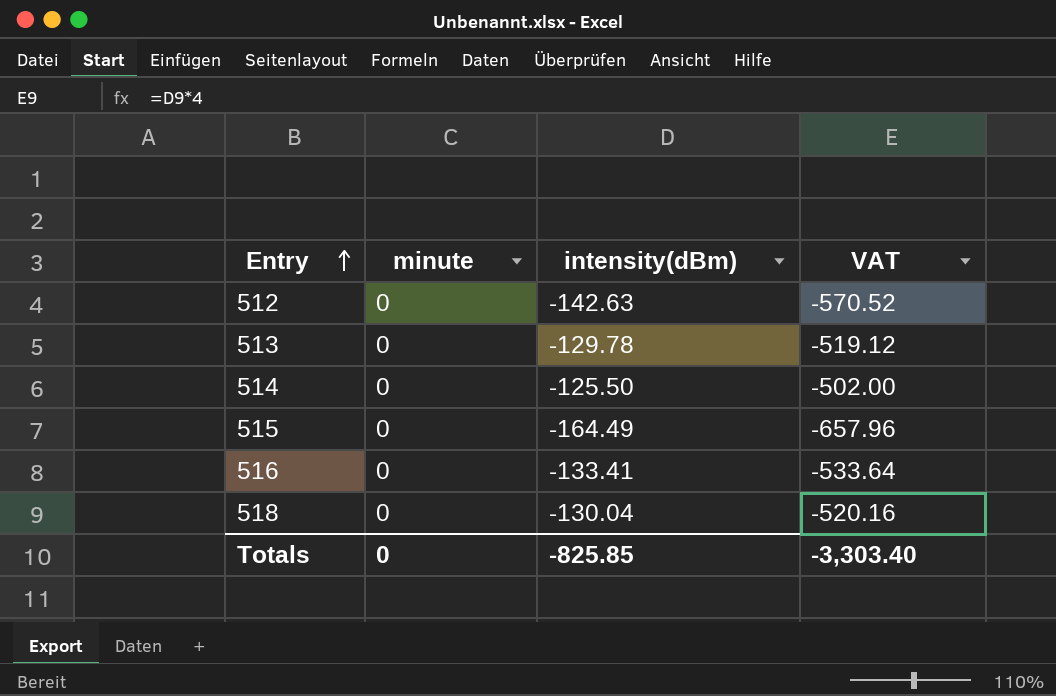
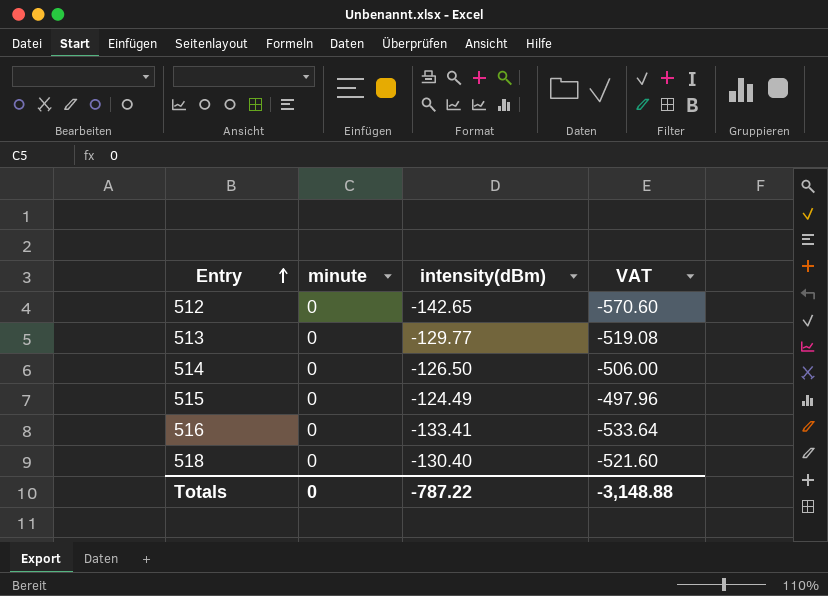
512 | intensity(dBm): -142.63 -> -142.65
512 | VAT: -570.52 -> -570.60
513 | intensity(dBm): -129.78 -> -129.77
513 | VAT: -519.12 -> -519.08
514 | intensity(dBm): -125.50 -> -126.50
514 | VAT: -502.00 -> -506.00
515 | intensity(dBm): -164.49 -> -124.49
515 | VAT: -657.96 -> -497.96
518 | intensity(dBm): -130.04 -> -130.40
518 | VAT: -520.16 -> -521.60
Totals | intensity(dBm): -825.85 -> -787.22
Totals | VAT: -3,303.40 -> -3,148.88

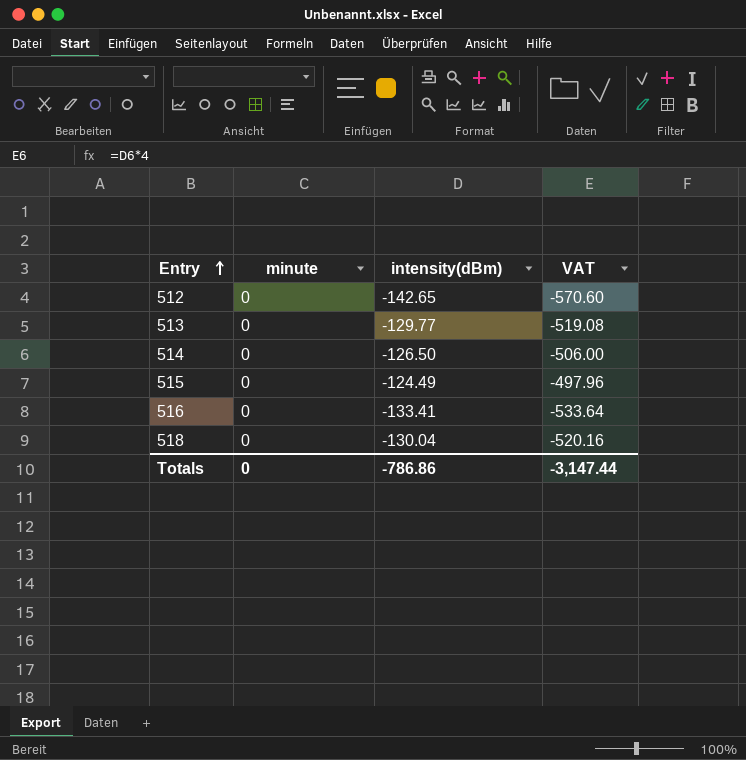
518 | intensity(dBm): -130.40 -> -130.04
518 | VAT: -521.60 -> -520.16
Totals | intensity(dBm): -787.22 -> -786.86
Totals | VAT: -3,148.88 -> -3,147.44

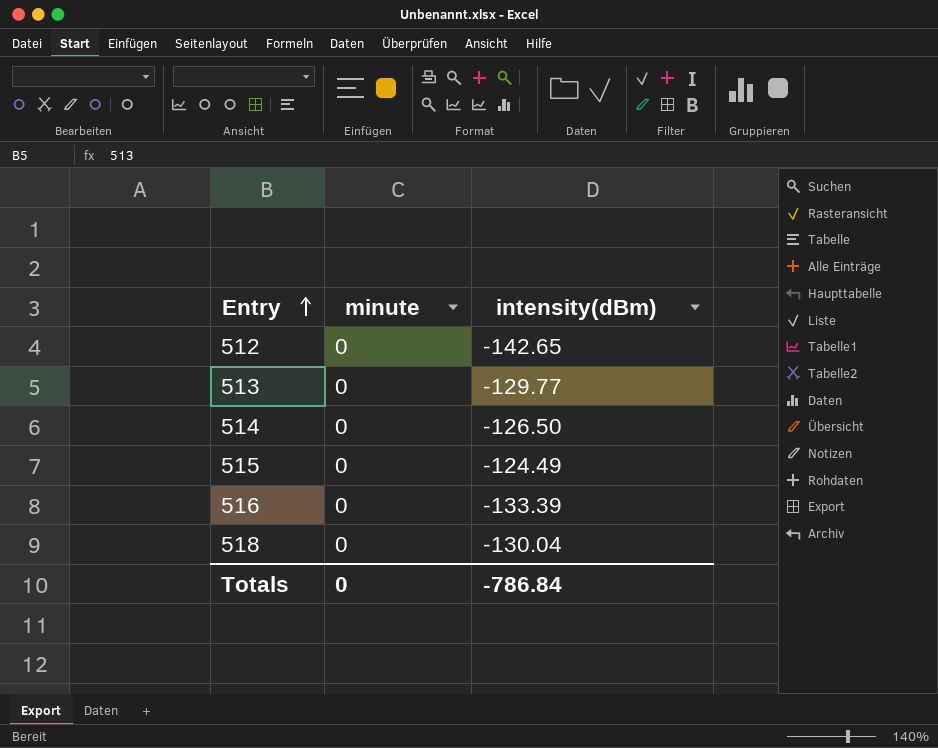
column VAT | formula: [intensity(dBm)] * 4 -> none
516 | intensity(dBm): -133.41 -> -133.39
Totals | intensity(dBm): -786.86 -> -786.84

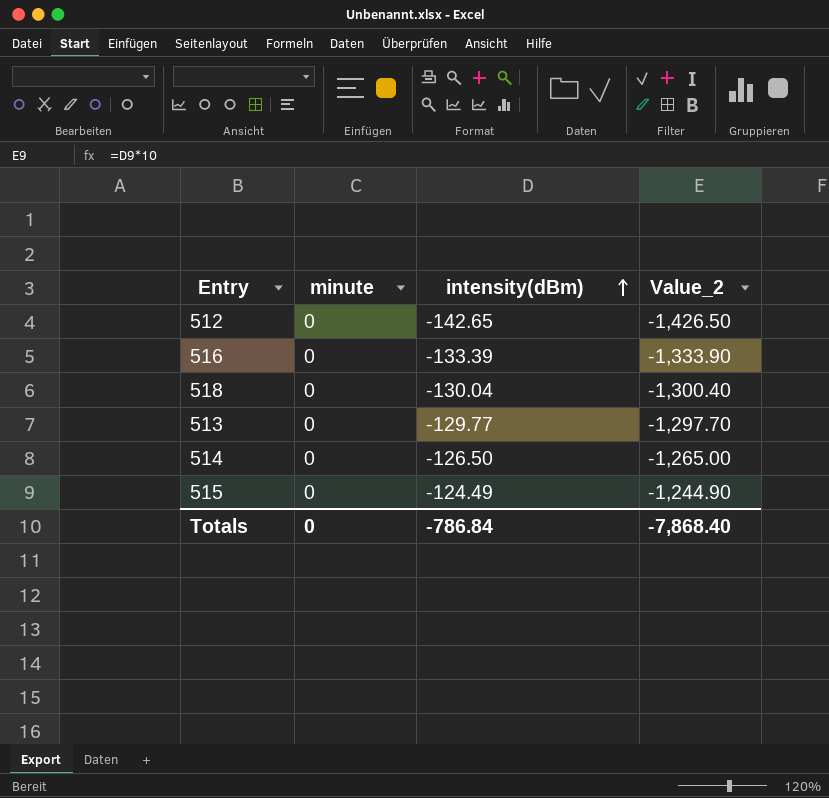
row order: Entry ascending -> intensity(dBm) ascending
column Value_2 | formula: none -> [intensity(dBm)] * 10

